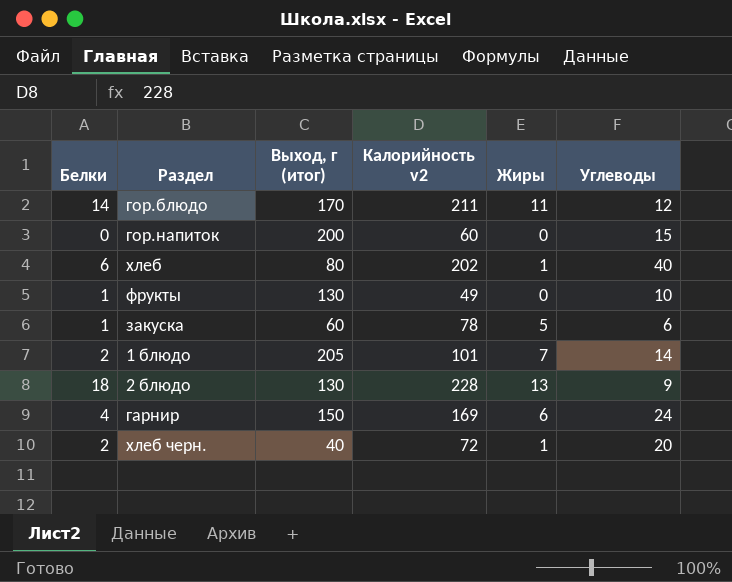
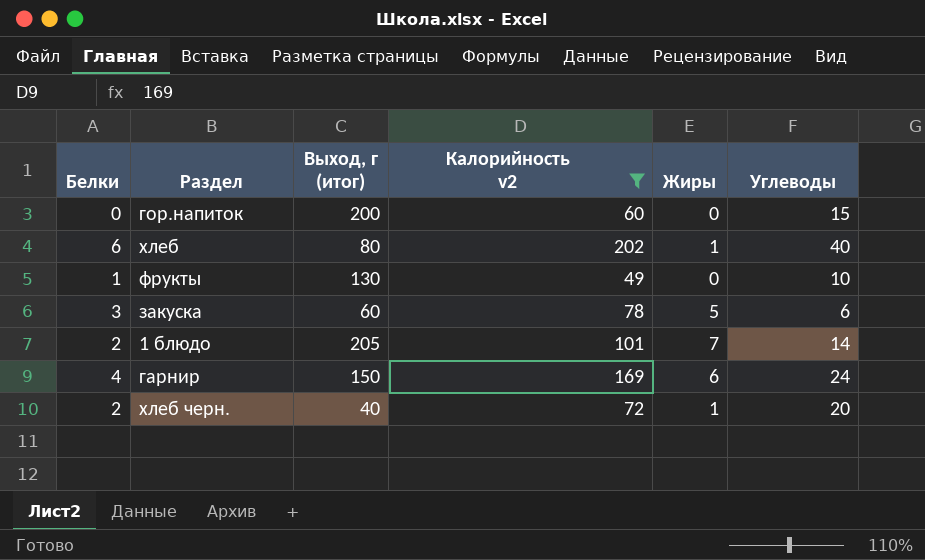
filter: none -> Калорийность v2 <= 202
закуска | Белки: 1 -> 3

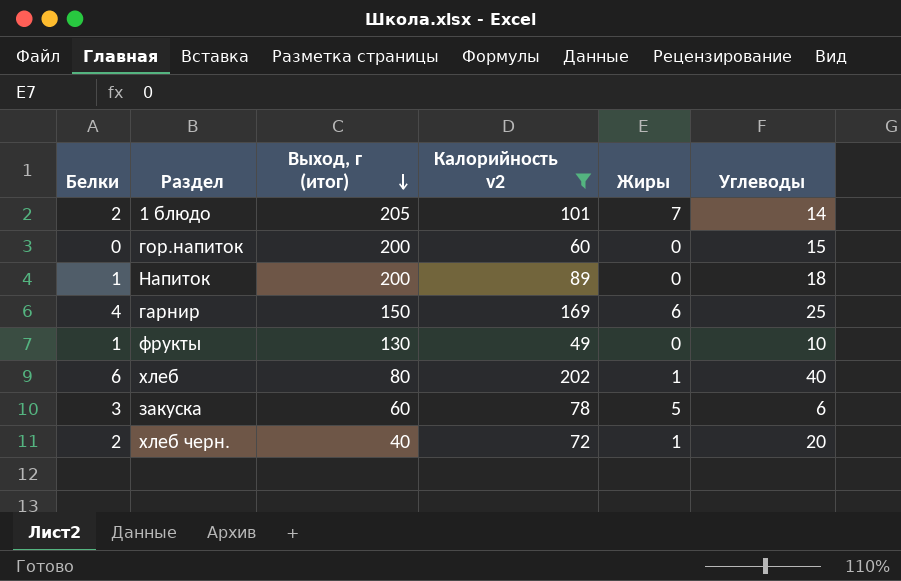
row order: none -> Выход, г (итог) descending
row Напиток: none -> 1 | 200 | 89 | 0 | 18
гарнир | Углеводы: 24 -> 25

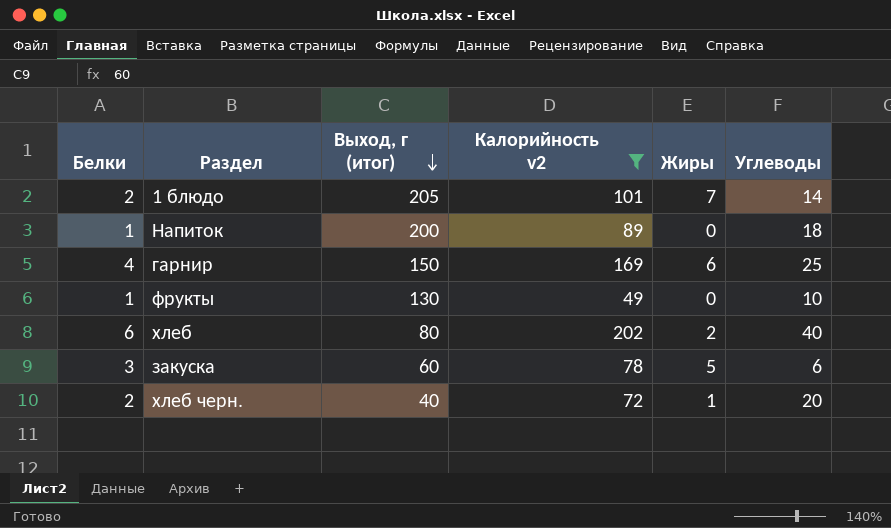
row гор.напиток: 0 | 200 | 60 | 0 | 15 -> none
хлеб | Жиры: 1 -> 2

